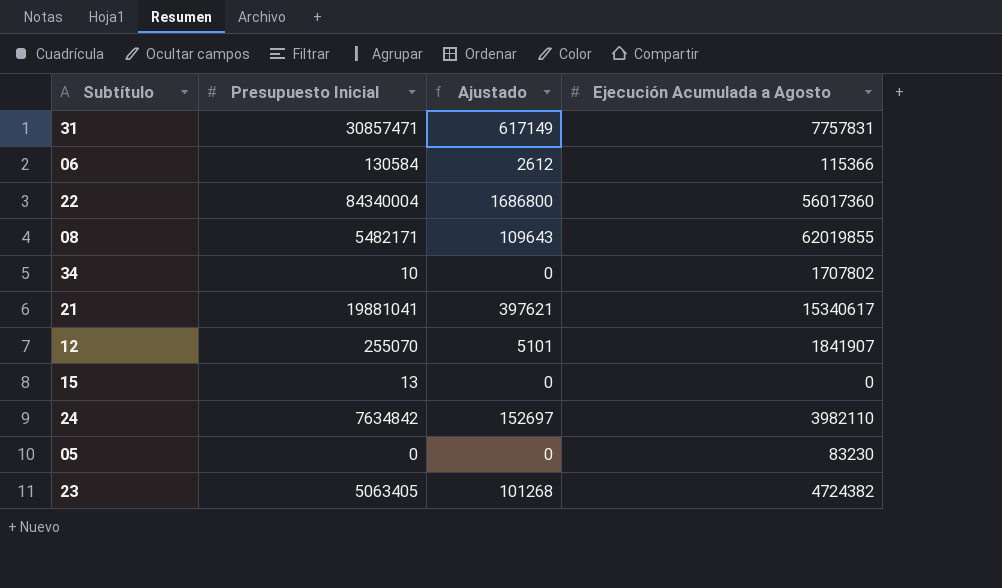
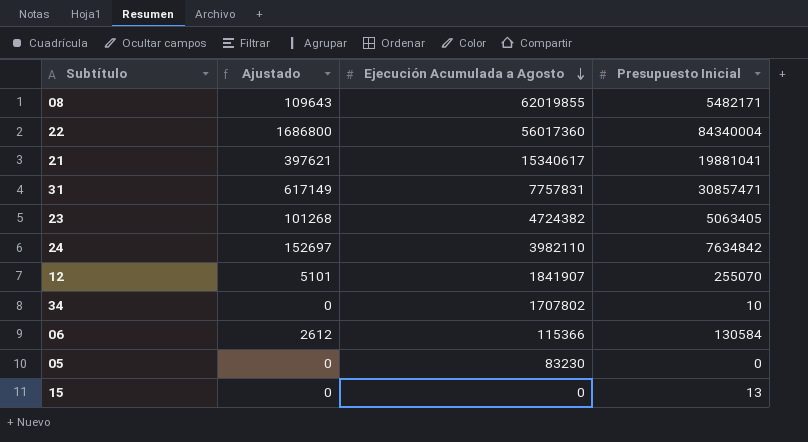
row order: none -> Ejecución Acumulada a Agosto descending
column Presupuesto Inicial | position: 2 -> 4

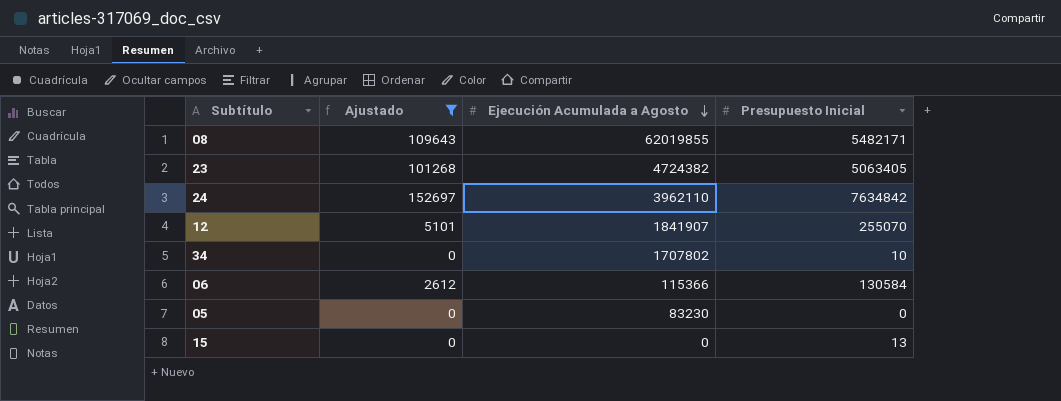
filter: none -> Ajustado <= 152697
24 | Ejecución Acumulada a Agosto: 3982110 -> 3962110

